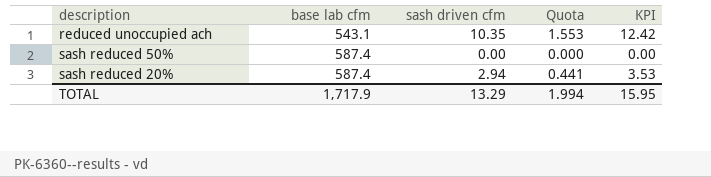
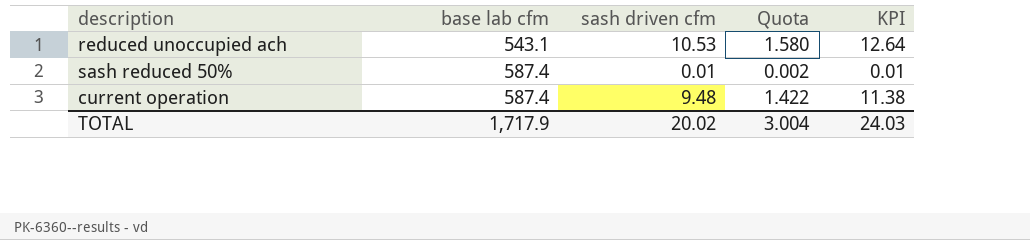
row sash reduced 20%: 587.4 | 2.94 | 0.441 | 3.53 -> none
reduced unoccupied ach | sash driven cfm: 10.35 -> 10.53
reduced unoccupied ach | Quota: 1.553 -> 1.580
reduced unoccupied ach | KPI: 12.42 -> 12.64
sash reduced 50% | sash driven cfm: 0.00 -> 0.01
sash reduced 50% | Quota: 0.000 -> 0.002
sash reduced 50% | KPI: 0.00 -> 0.01
row current operation: none -> 587.4 | 9.48 | 1.422 | 11.38
TOTAL | sash driven cfm: 13.29 -> 20.02
TOTAL | Quota: 1.994 -> 3.004
TOTAL | KPI: 15.95 -> 24.03

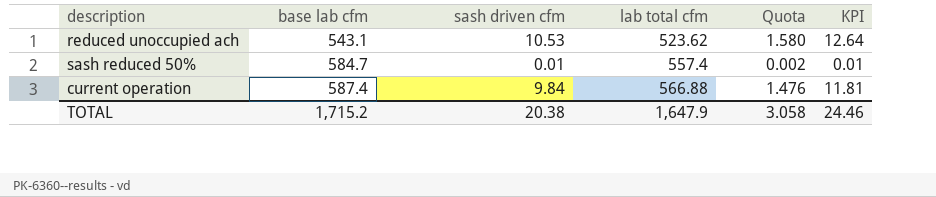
column lab total cfm | position: none -> 4
sash reduced 50% | base lab cfm: 587.4 -> 584.7
current operation | sash driven cfm: 9.48 -> 9.84
current operation | Quota: 1.422 -> 1.476
current operation | KPI: 11.38 -> 11.81
TOTAL | base lab cfm: 1,717.9 -> 1,715.2
TOTAL | sash driven cfm: 20.02 -> 20.38
TOTAL | Quota: 3.004 -> 3.058
TOTAL | KPI: 24.03 -> 24.46

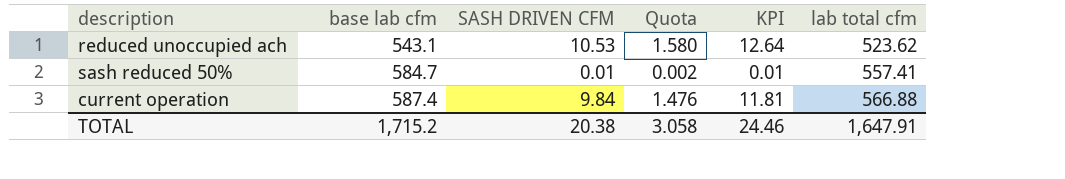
column name: sash driven cfm -> SASH DRIVEN CFM
column lab total cfm | position: 4 -> 6
sash reduced 50% | lab total cfm: 557.4 -> 557.41
TOTAL | lab total cfm: 1,647.9 -> 1,647.91

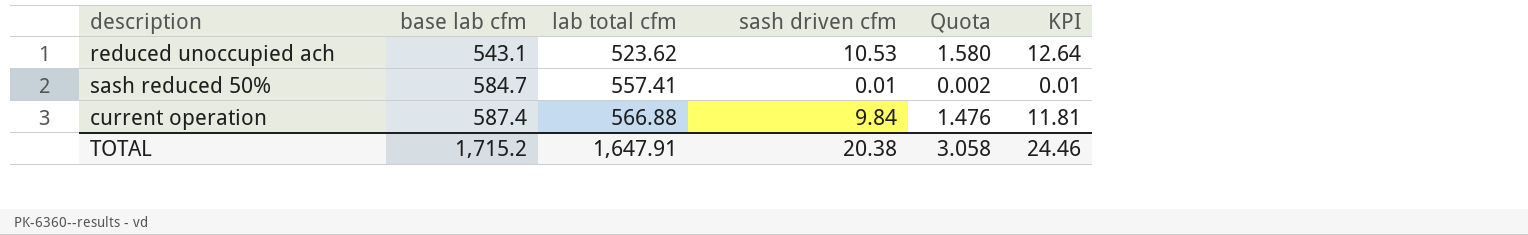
column lab total cfm | position: 6 -> 3
column name: SASH DRIVEN CFM -> sash driven cfm

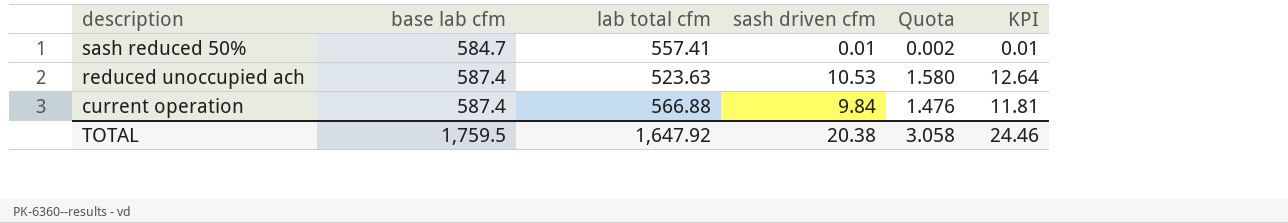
row order: base lab cfm ascending -> description descending
reduced unoccupied ach | base lab cfm: 543.1 -> 587.4
reduced unoccupied ach | lab total cfm: 523.62 -> 523.63
TOTAL | base lab cfm: 1,715.2 -> 1,759.5
TOTAL | lab total cfm: 1,647.91 -> 1,647.92

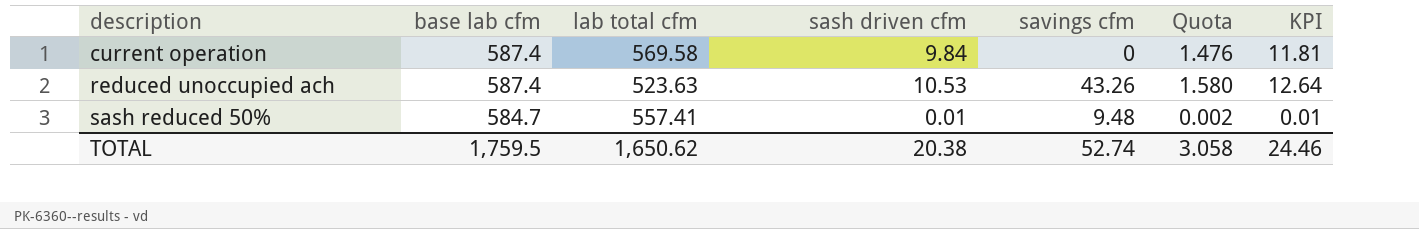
row order: description descending -> description ascending
column savings cfm | position: none -> 5
current operation | lab total cfm: 566.88 -> 569.58
TOTAL | lab total cfm: 1,647.92 -> 1,650.62

